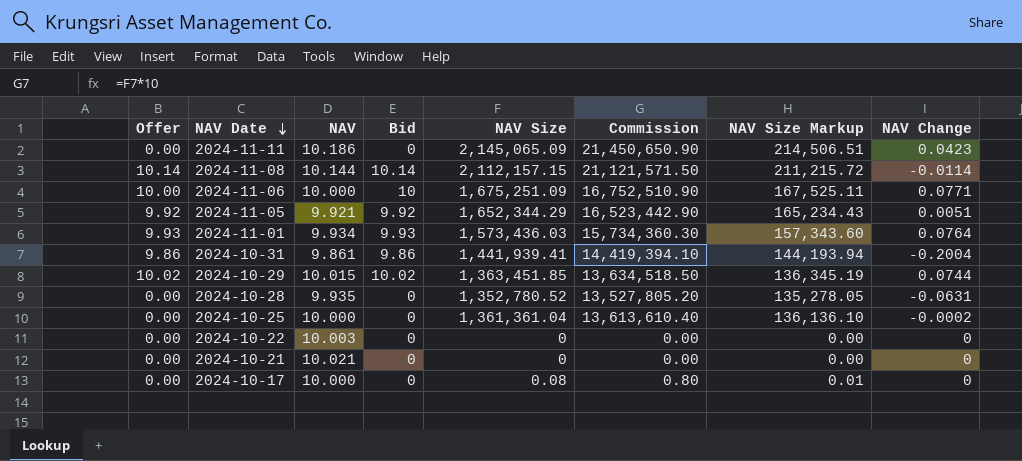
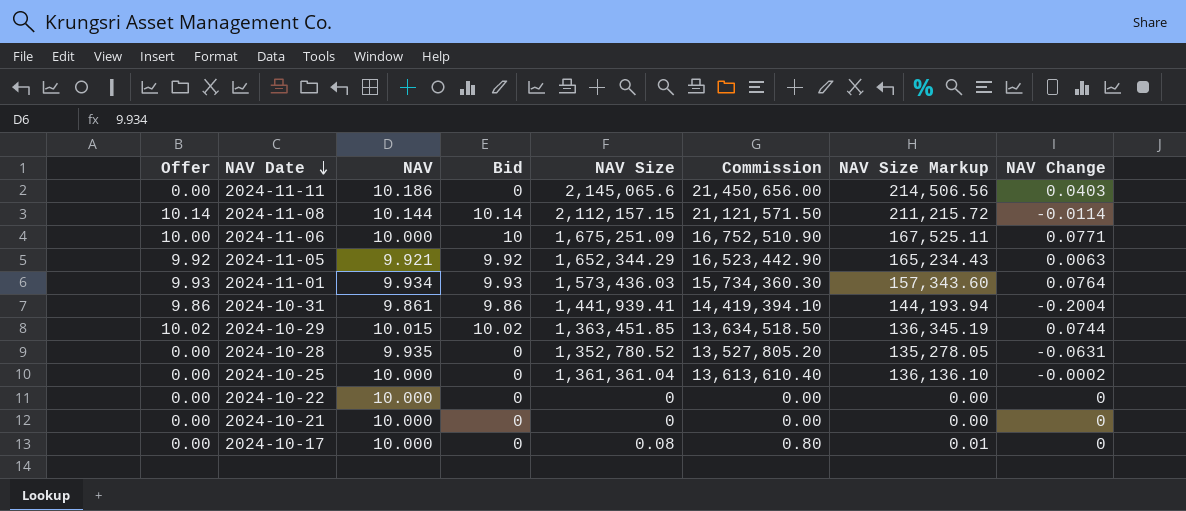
2024-11-11 | NAV Size: 2,145,065.09 -> 2,145,065.6
2024-11-11 | Commission: 21,450,650.90 -> 21,450,656.00
2024-11-11 | NAV Size Markup: 214,506.51 -> 214,506.56
2024-11-11 | NAV Change: 0.0423 -> 0.0403
2024-11-05 | NAV Change: 0.0051 -> 0.0063
2024-10-22 | NAV: 10.003 -> 10.000
2024-10-21 | NAV: 10.021 -> 10.000

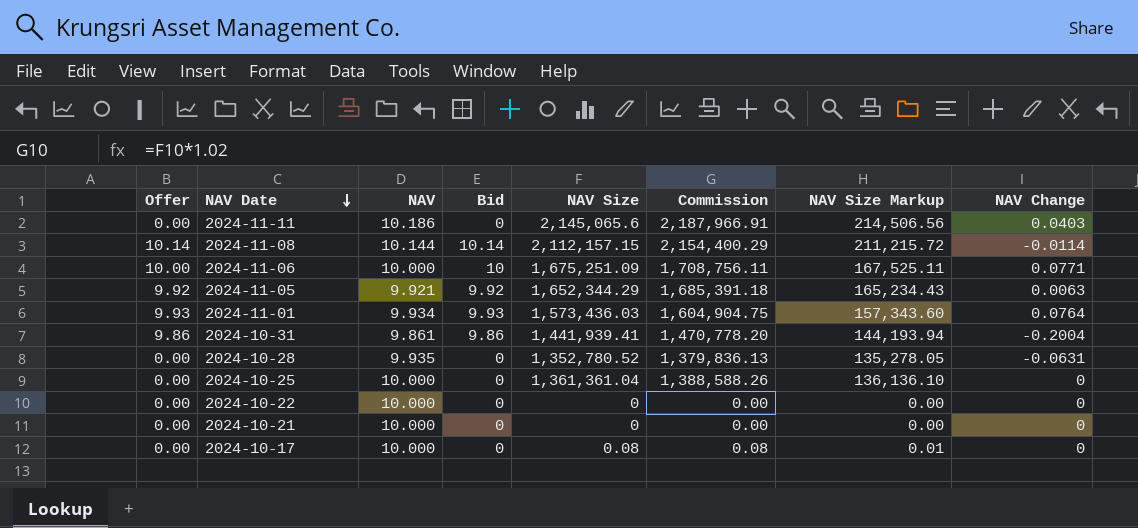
column Commission | formula: [NAV Size] * 10 -> [NAV Size] * 1.02
row 2024-10-29: 10.02 | 10.015 | 10.02 | 1,363,451.85 | 13,634,518.50 | 136,345.19 | 0.0744 -> none
2024-10-25 | NAV Change: -0.0002 -> 0

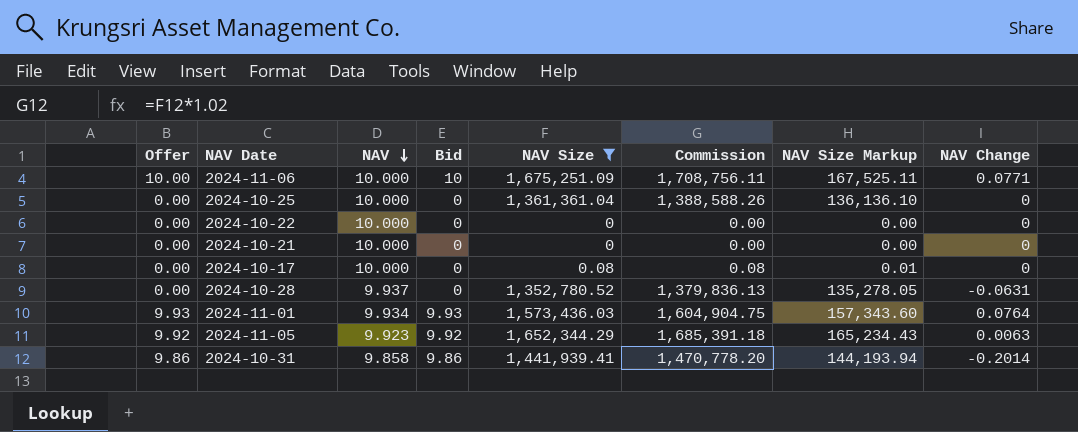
filter: none -> NAV Size <= 1,675,251.09
row order: NAV Date descending -> NAV descending
2024-10-28 | NAV: 9.935 -> 9.937
2024-11-05 | NAV: 9.921 -> 9.923
2024-10-31 | NAV: 9.861 -> 9.858
2024-10-31 | NAV Change: -0.2004 -> -0.2014

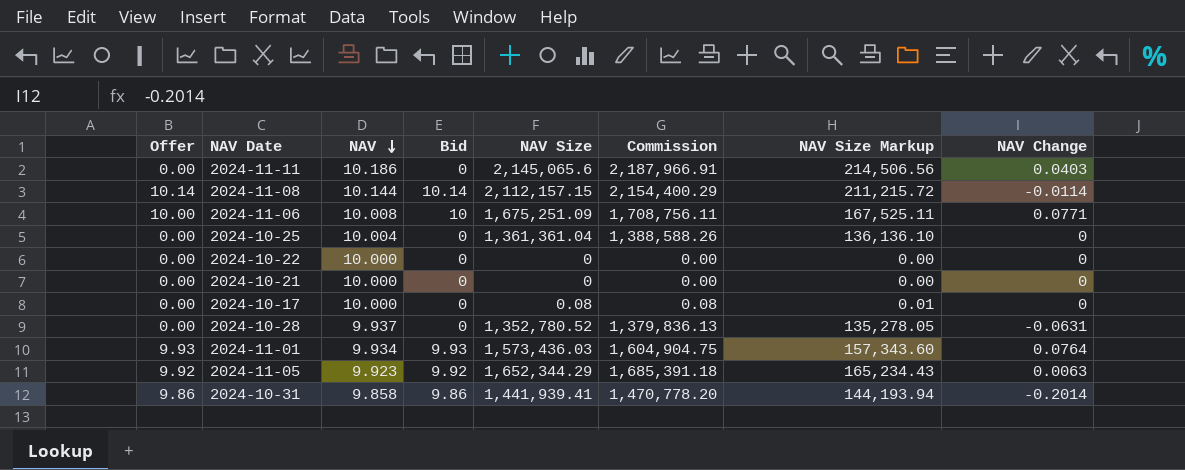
filter: NAV Size <= 1,675,251.09 -> none
2024-11-06 | NAV: 10.000 -> 10.008
2024-10-25 | NAV: 10.000 -> 10.004

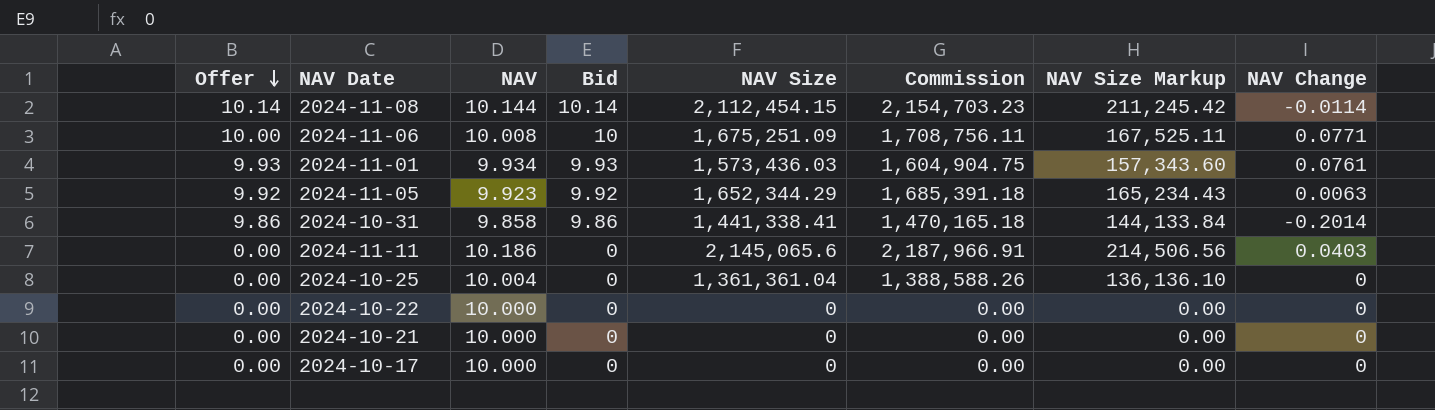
row order: NAV descending -> Offer descending
row 2024-10-28: 0.00 | 9.937 | 0 | 1,352,780.52 | 1,379,836.13 | 135,278.05 | -0.0631 -> none
2024-11-08 | NAV Size: 2,112,157.15 -> 2,112,454.15
2024-11-08 | Commission: 2,154,400.29 -> 2,154,703.23
2024-11-08 | NAV Size Markup: 211,215.72 -> 211,245.42
2024-11-01 | NAV Change: 0.0764 -> 0.0761
2024-10-31 | NAV Size: 1,441,939.41 -> 1,441,338.41
2024-10-31 | Commission: 1,470,778.20 -> 1,470,165.18
2024-10-31 | NAV Size Markup: 144,193.94 -> 144,133.84
2024-10-17 | NAV Size: 0.08 -> 0
2024-10-17 | Commission: 0.08 -> 0.00
2024-10-17 | NAV Size Markup: 0.01 -> 0.00

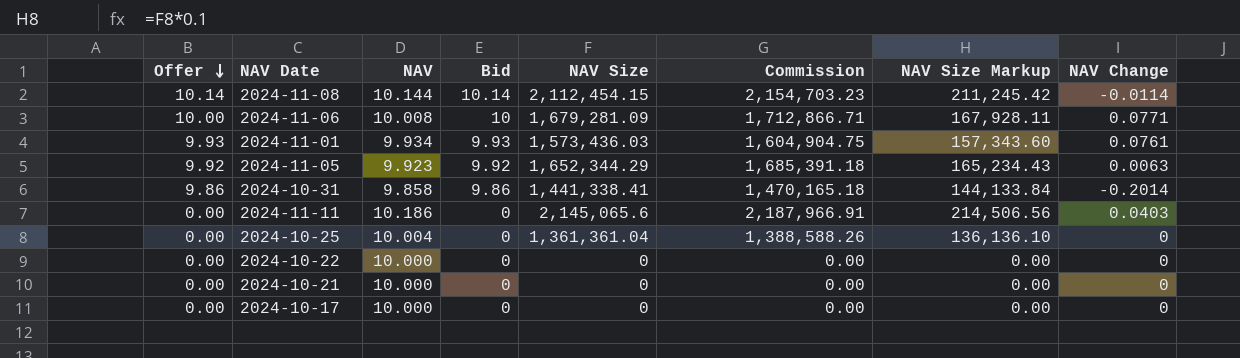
2024-11-06 | NAV Size: 1,675,251.09 -> 1,679,281.09
2024-11-06 | Commission: 1,708,756.11 -> 1,712,866.71
2024-11-06 | NAV Size Markup: 167,525.11 -> 167,928.11

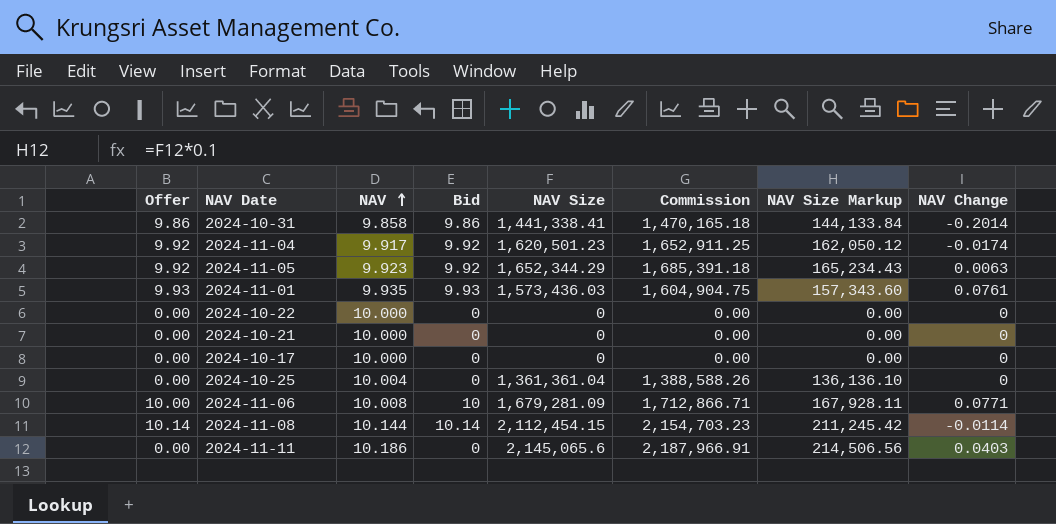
row order: Offer descending -> NAV ascending
row 2024-11-04: none -> 9.92 | 9.917 | 9.92 | 1,620,501.23 | 1,652,911.25 | 162,050.12 | -0.0174
2024-11-01 | NAV: 9.934 -> 9.935

